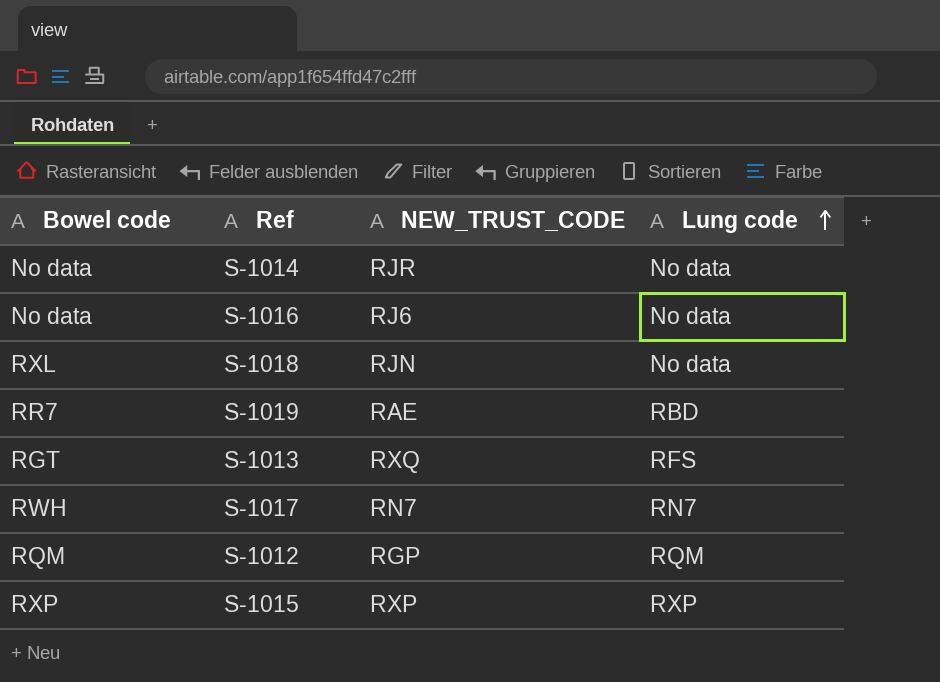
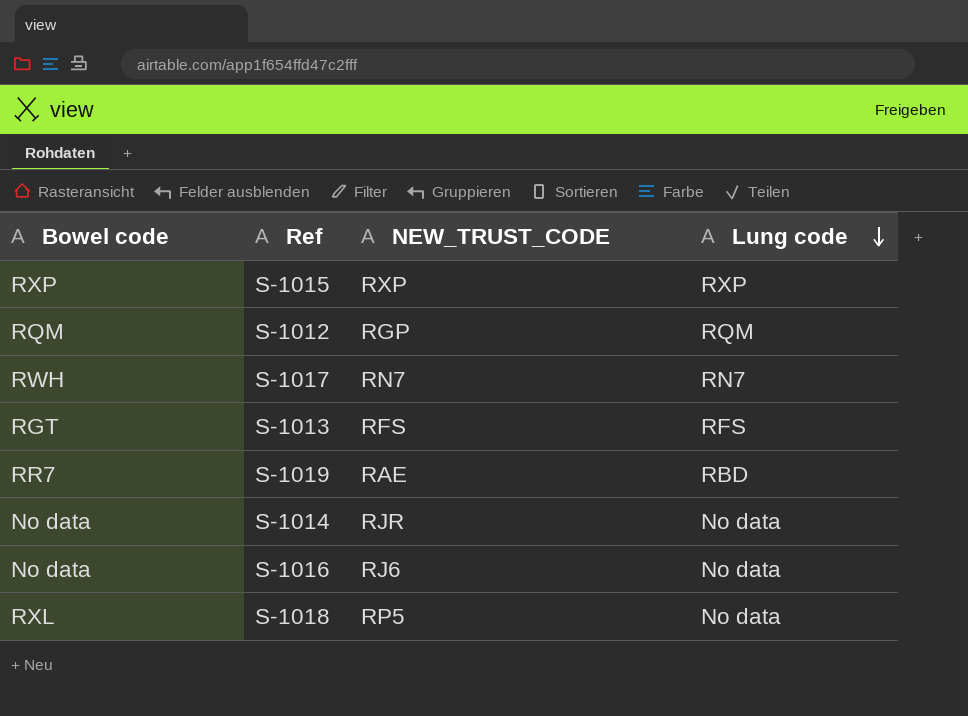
row order: Lung code ascending -> Lung code descending
S-1013 | NEW_TRUST_CODE: RXQ -> RFS
S-1018 | NEW_TRUST_CODE: RJN -> RP5

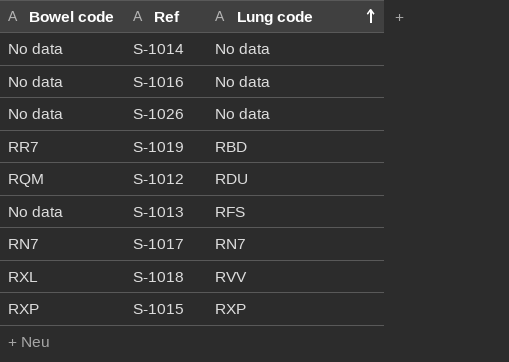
row order: Lung code descending -> Lung code ascending
column NEW_TRUST_CODE | position: 3 -> none
row S-1026: none -> No data | No data
S-1012 | Lung code: RQM -> RDU
S-1013 | Bowel code: RGT -> No data
S-1017 | Bowel code: RWH -> RN7
S-1018 | Lung code: No data -> RVV

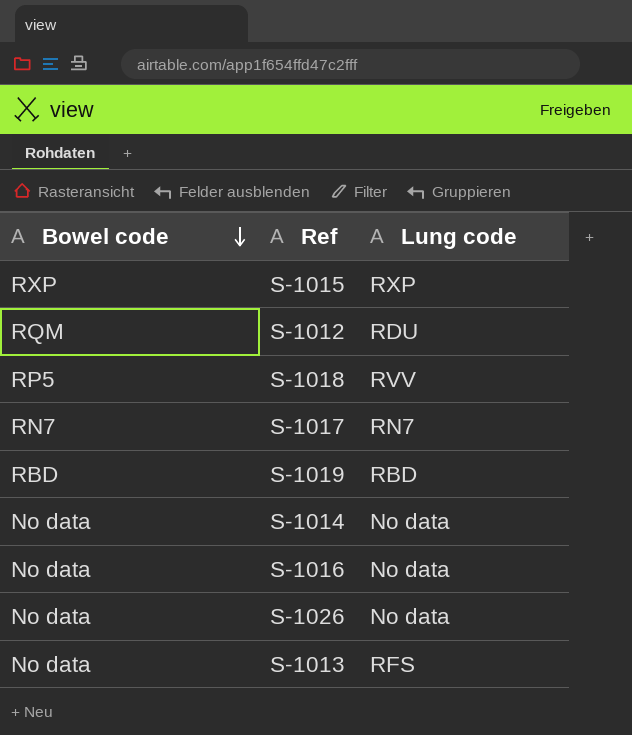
row order: Lung code ascending -> Bowel code descending
S-1018 | Bowel code: RXL -> RP5
S-1019 | Bowel code: RR7 -> RBD

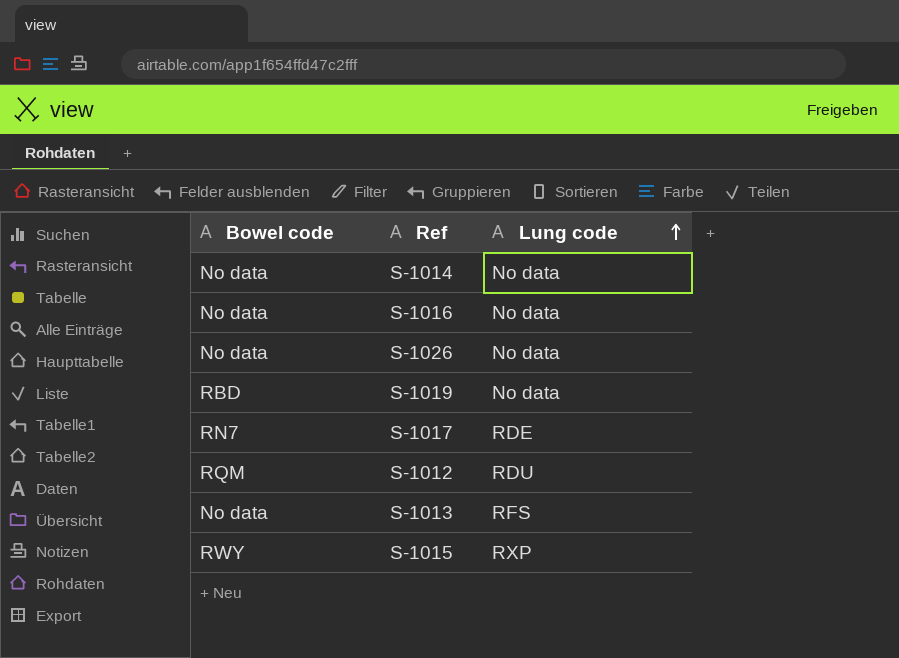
row order: Bowel code descending -> Lung code ascending
row S-1018: RP5 | RVV -> none
S-1019 | Lung code: RBD -> No data
S-1017 | Lung code: RN7 -> RDE
S-1015 | Bowel code: RXP -> RWY

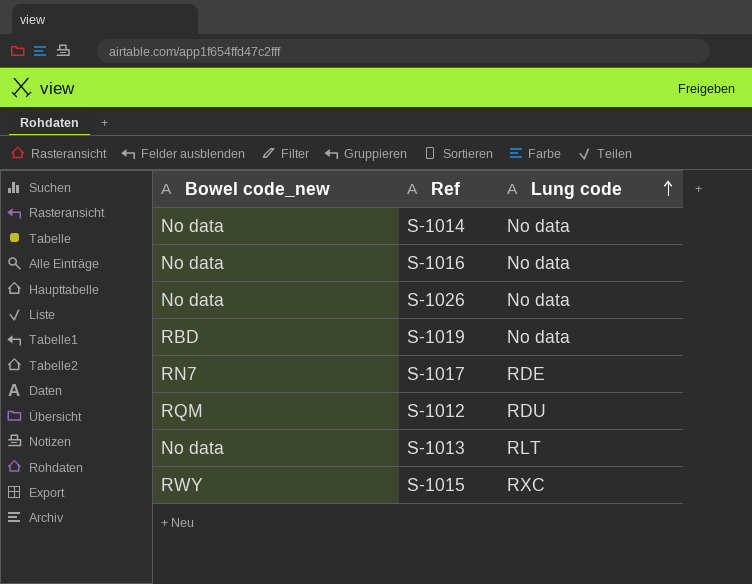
column name: Bowel code -> Bowel code_new
S-1013 | Lung code: RFS -> RLT
S-1015 | Lung code: RXP -> RXC

